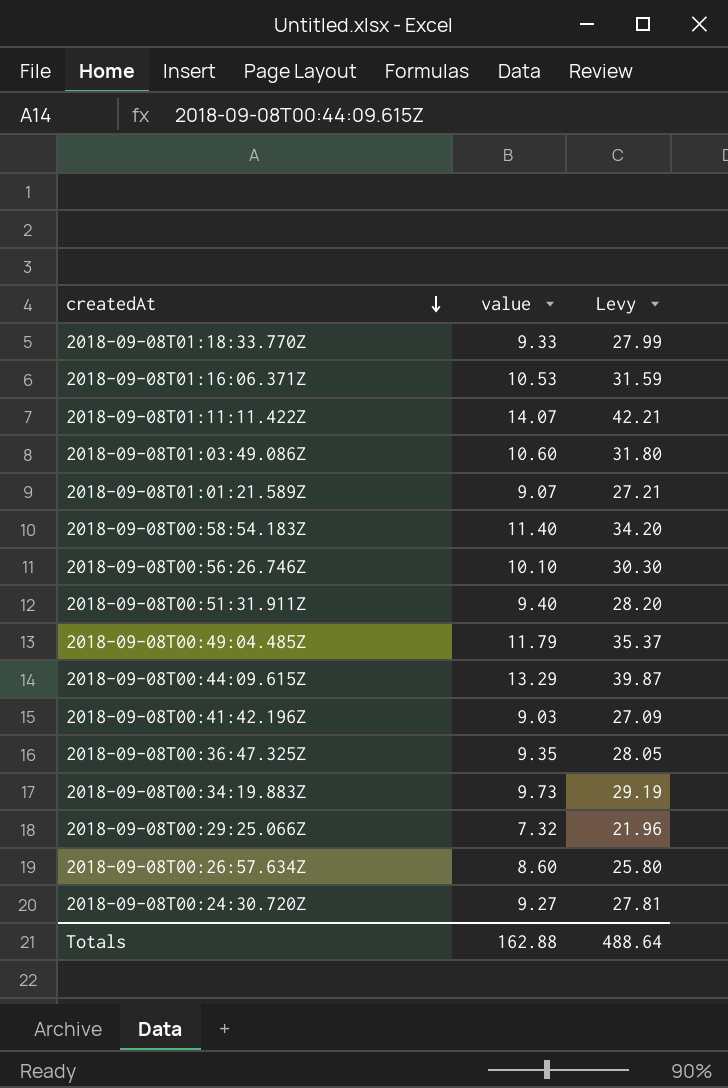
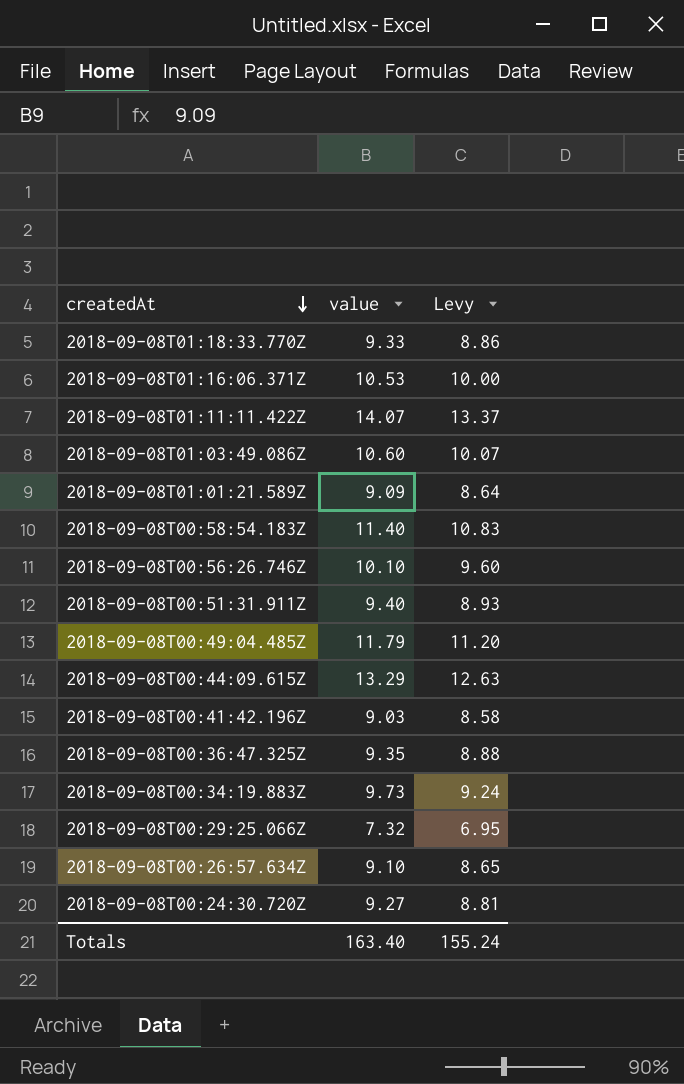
column Levy | formula: [value] * 3 -> [value] * 0.95
2018-09-08T01:01:21.589Z | value: 9.07 -> 9.09
2018-09-08T00:26:57.634Z | value: 8.60 -> 9.10
Totals | value: 162.88 -> 163.40
Totals | Levy: 488.64 -> 155.24

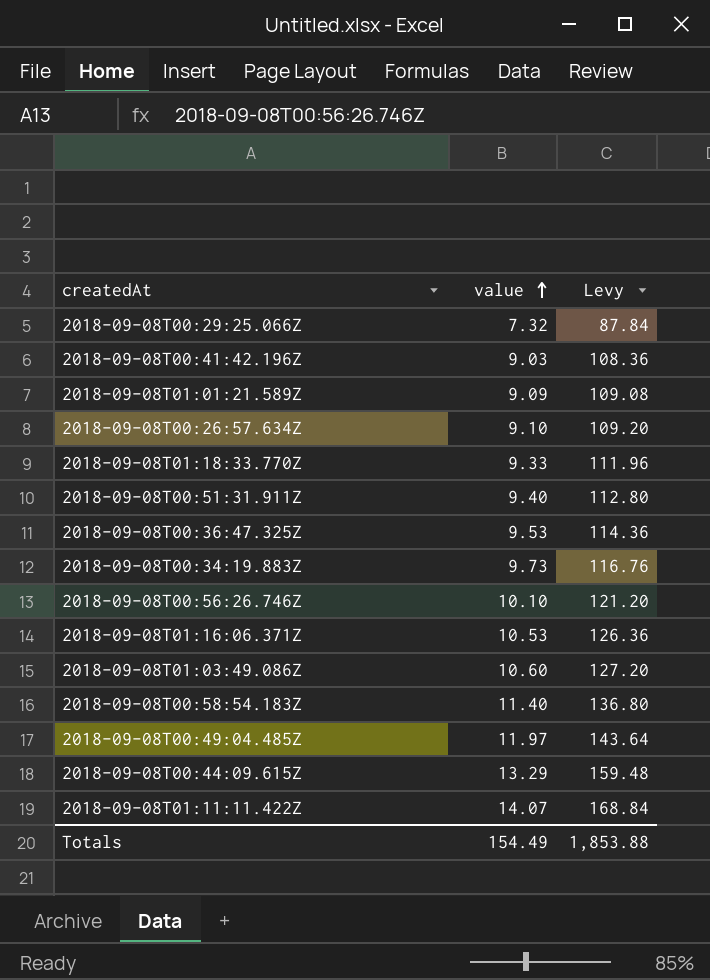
row order: createdAt descending -> value ascending
column Levy | formula: [value] * 0.95 -> [value] * 12
row 2018-09-08T00:24:30.720Z: 9.27 | 8.81 -> none
2018-09-08T00:36:47.325Z | value: 9.35 -> 9.53
2018-09-08T00:49:04.485Z | value: 11.79 -> 11.97
Totals | value: 163.40 -> 154.49
Totals | Levy: 155.24 -> 1,853.88

